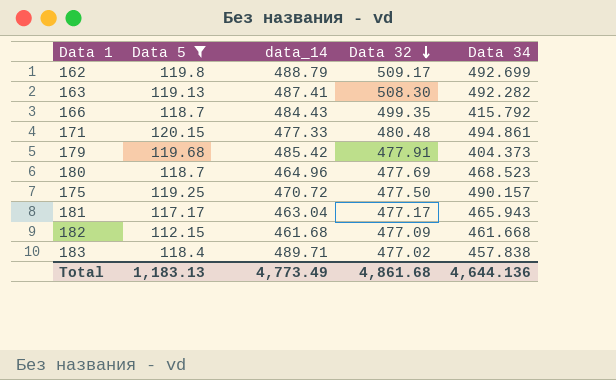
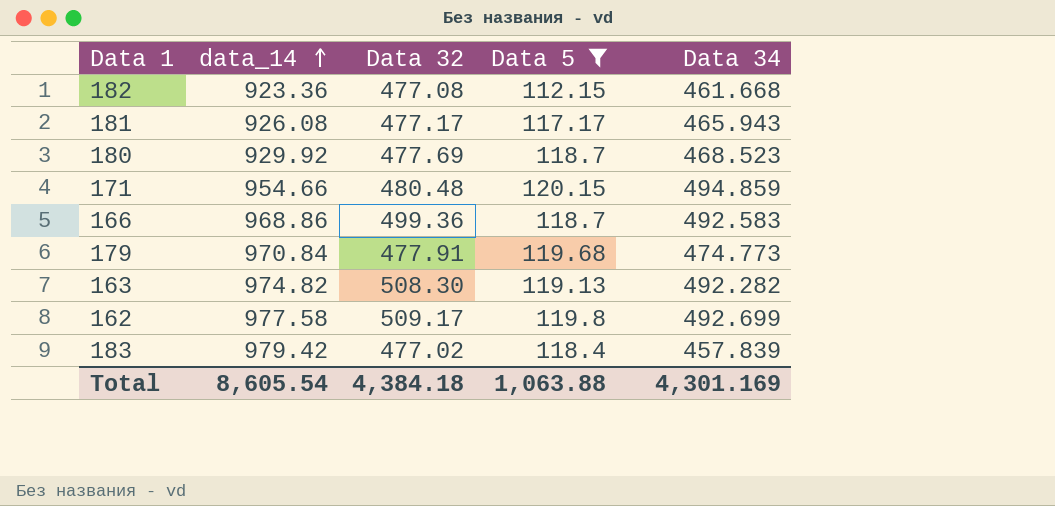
row order: Data 32 descending -> data_14 ascending
column Data 5 | position: 2 -> 4
row 175: 119.25 | 470.72 | 477.50 | 490.157 -> none
182 | data_14: 461.68 -> 923.36
182 | Data 32: 477.09 -> 477.08
181 | data_14: 463.04 -> 926.08
180 | data_14: 464.96 -> 929.92
171 | data_14: 477.33 -> 954.66
171 | Data 34: 494.861 -> 494.859
166 | data_14: 484.43 -> 968.86
166 | Data 32: 499.35 -> 499.36
166 | Data 34: 415.792 -> 492.583
179 | data_14: 485.42 -> 970.84
179 | Data 34: 404.373 -> 474.773
163 | data_14: 487.41 -> 974.82
162 | data_14: 488.79 -> 977.58
183 | data_14: 489.71 -> 979.42
183 | Data 34: 457.838 -> 457.839
Total | data_14: 4,773.49 -> 8,605.54
Total | Data 32: 4,861.68 -> 4,384.18
Total | Data 5: 1,183.13 -> 1,063.88
Total | Data 34: 4,644.136 -> 4,301.169

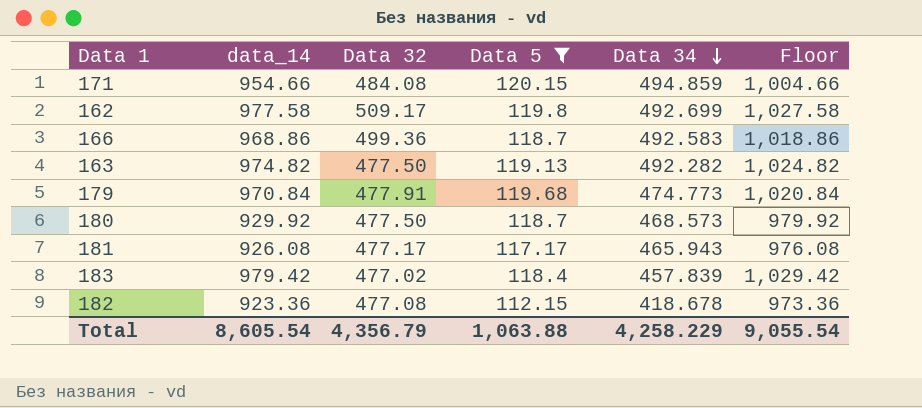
row order: data_14 ascending -> Data 34 descending
column Floor | formula: none -> [data_14] + 50
171 | Data 32: 480.48 -> 484.08
163 | Data 32: 508.30 -> 477.50
180 | Data 32: 477.69 -> 477.50
180 | Data 34: 468.523 -> 468.573
182 | Data 34: 461.668 -> 418.678
Total | Data 32: 4,384.18 -> 4,356.79
Total | Data 34: 4,301.169 -> 4,258.229

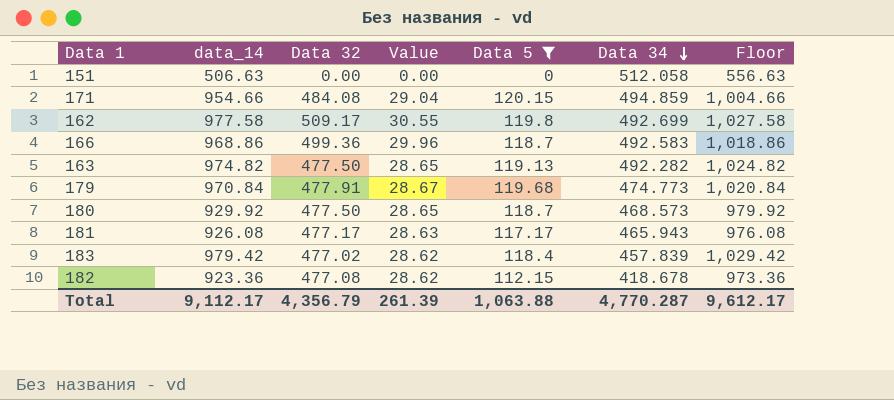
column Value | formula: none -> [Data 32] * 0.06
row 151: none -> 506.63 | 0.00 | 0.00 | 0 | 512.058 | 556.63
Total | data_14: 8,605.54 -> 9,112.17
Total | Data 34: 4,258.229 -> 4,770.287
Total | Floor: 9,055.54 -> 9,612.17

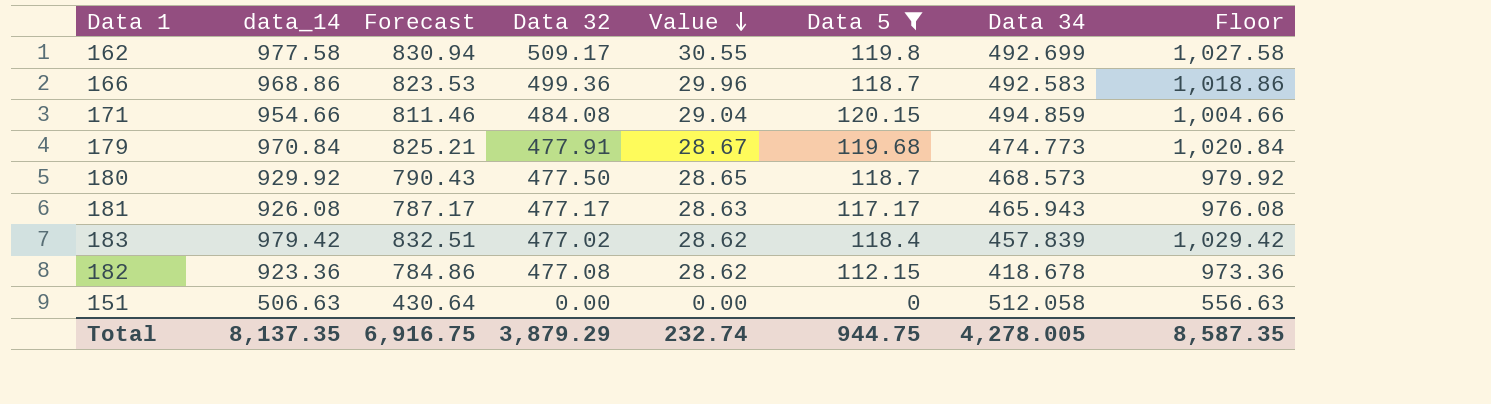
row order: Data 34 descending -> Value descending
column Forecast | formula: none -> [data_14] * 0.85
row 163: 974.82 | 477.50 | 28.65 | 119.13 | 492.282 | 1,024.82 -> none
Total | data_14: 9,112.17 -> 8,137.35
Total | Data 32: 4,356.79 -> 3,879.29
Total | Value: 261.39 -> 232.74
Total | Data 5: 1,063.88 -> 944.75
Total | Data 34: 4,770.287 -> 4,278.005
Total | Floor: 9,612.17 -> 8,587.35

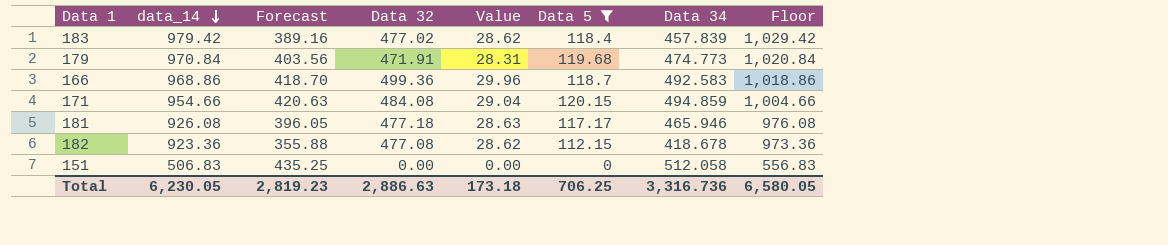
row order: Value descending -> data_14 descending
column Forecast | formula: [data_14] * 0.85 -> [Data 34] * 0.85
row 162: 977.58 | 830.94 | 509.17 | 30.55 | 119.8 | 492.699 | 1,027.58 -> none
row 180: 929.92 | 790.43 | 477.50 | 28.65 | 118.7 | 468.573 | 979.92 -> none
179 | Data 32: 477.91 -> 471.91
179 | Value: 28.67 -> 28.31
181 | Data 32: 477.17 -> 477.18
181 | Data 34: 465.943 -> 465.946
151 | data_14: 506.63 -> 506.83
151 | Floor: 556.63 -> 556.83
Total | data_14: 8,137.35 -> 6,230.05
Total | Forecast: 6,916.75 -> 2,819.23
Total | Data 32: 3,879.29 -> 2,886.63
Total | Value: 232.74 -> 173.18
Total | Data 5: 944.75 -> 706.25
Total | Data 34: 4,278.005 -> 3,316.736
Total | Floor: 8,587.35 -> 6,580.05

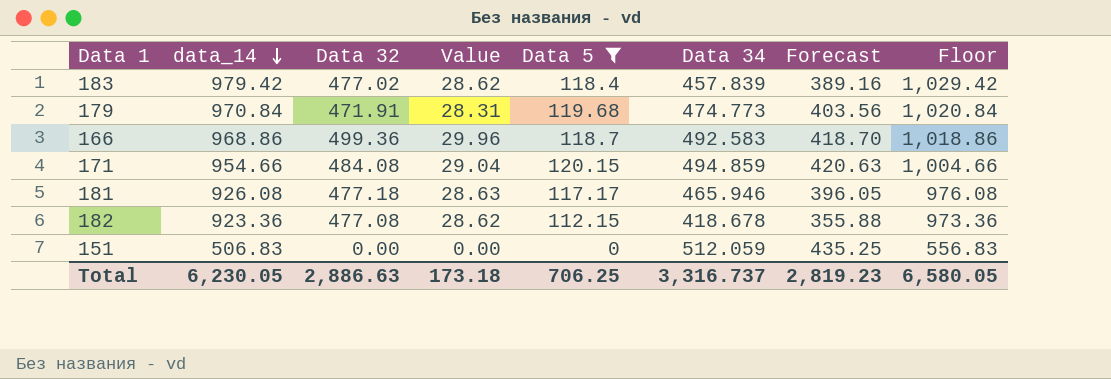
column Forecast | position: 3 -> 7
151 | Data 34: 512.058 -> 512.059
Total | Data 34: 3,316.736 -> 3,316.737

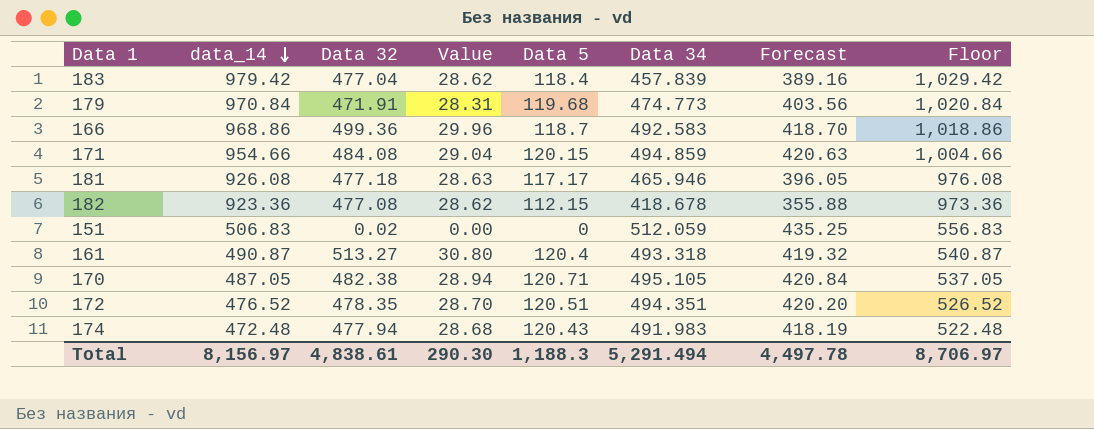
filter: Data 5 <= 120.15 -> none
183 | Data 32: 477.02 -> 477.04
151 | Data 32: 0.00 -> 0.02
Total | data_14: 6,230.05 -> 8,156.97
Total | Data 32: 2,886.63 -> 4,838.61
Total | Value: 173.18 -> 290.30
Total | Data 5: 706.25 -> 1,188.3
Total | Data 34: 3,316.737 -> 5,291.494
Total | Forecast: 2,819.23 -> 4,497.78
Total | Floor: 6,580.05 -> 8,706.97

